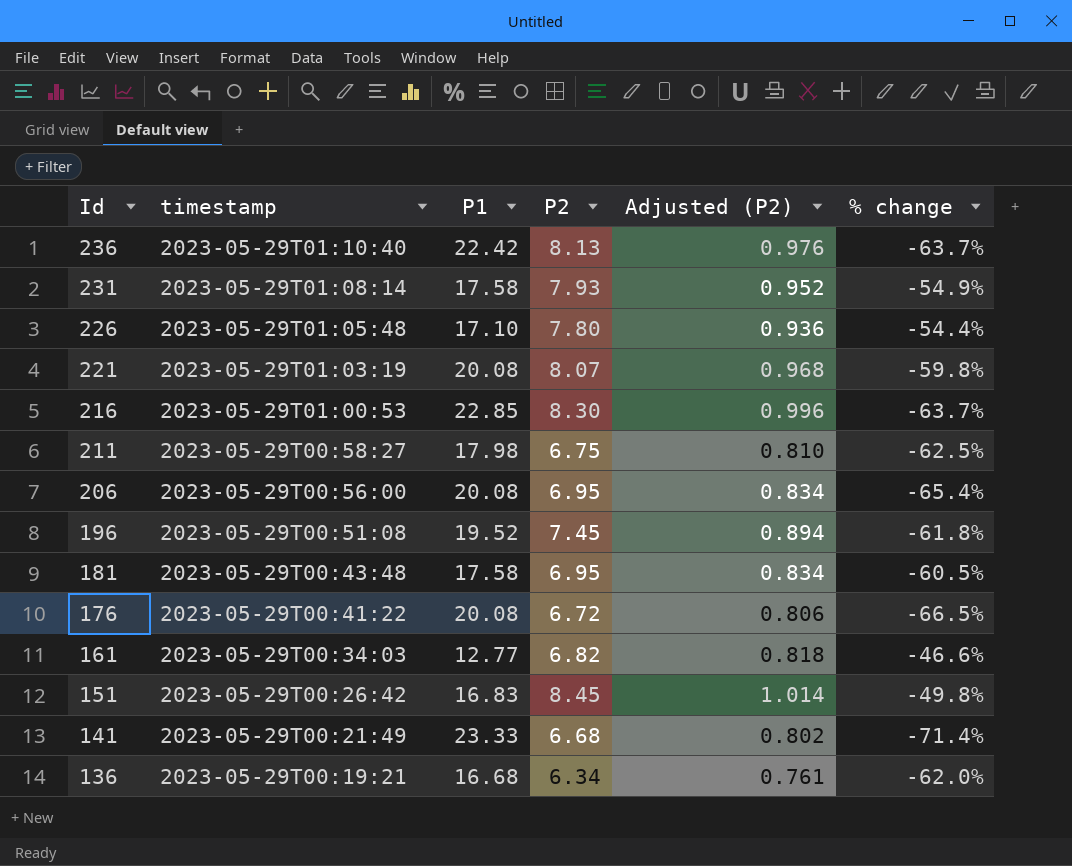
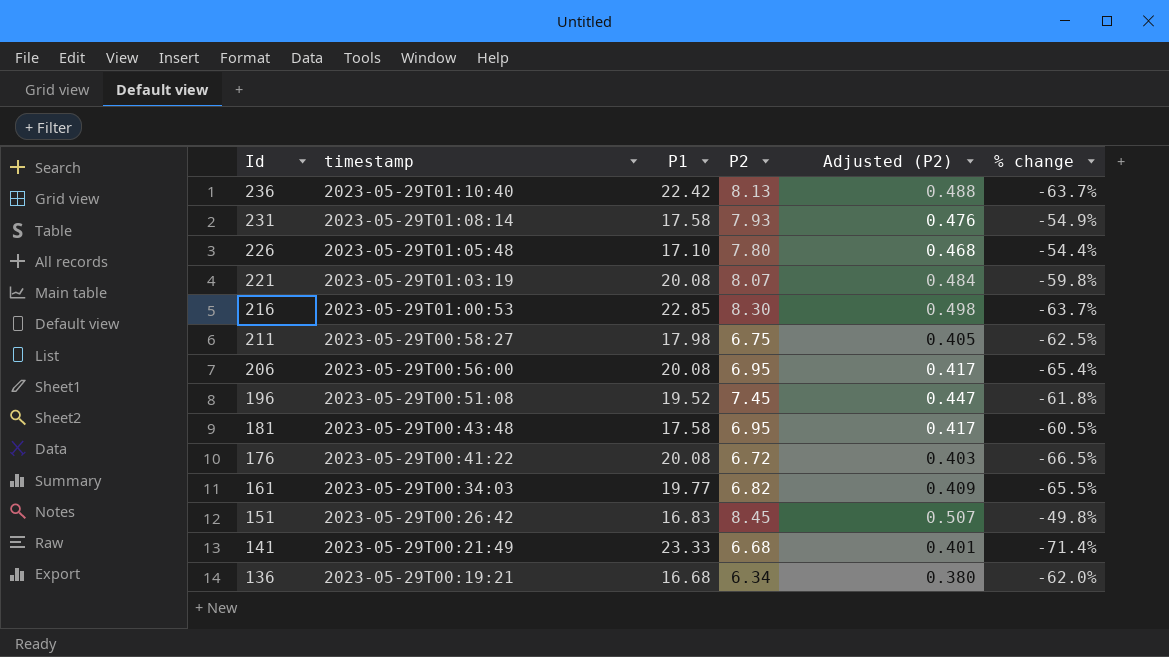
column Adjusted (P2) | formula: [P2] * 0.12 -> [P2] * 0.06
161 | P1: 12.77 -> 19.77
161 | % change: -46.6% -> -65.5%

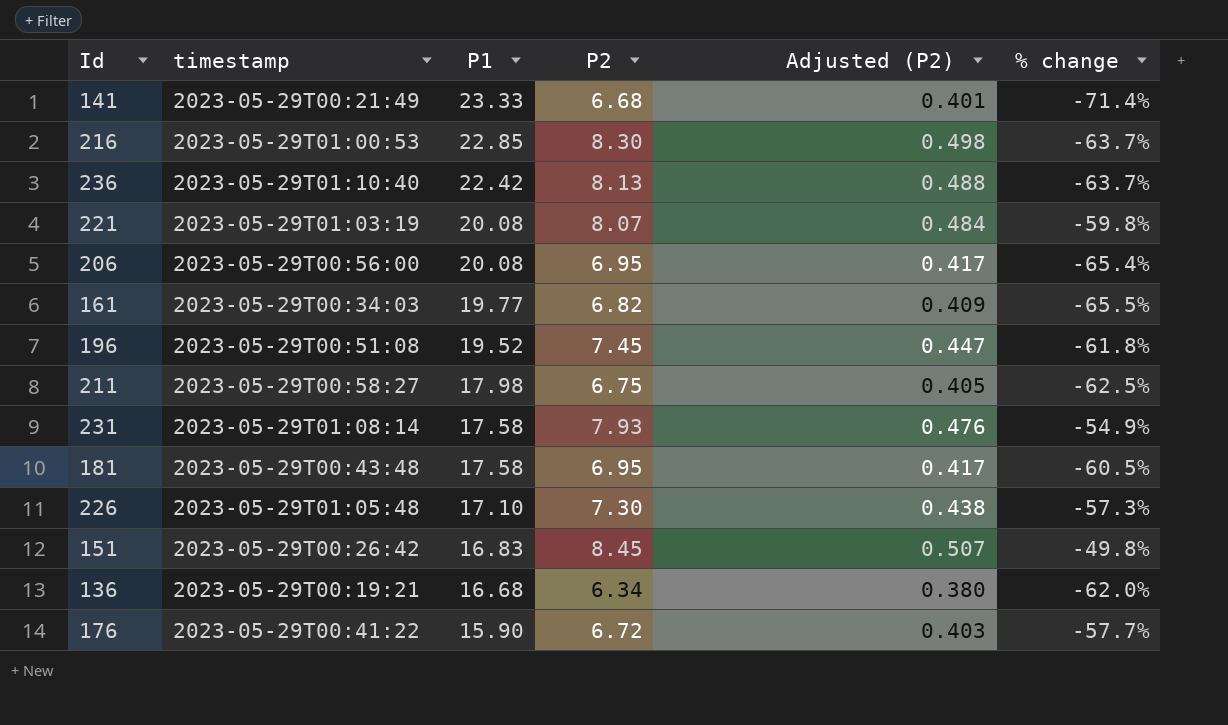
row order: Id descending -> P1 descending
226 | P2: 7.80 -> 7.30
226 | Adjusted (P2): 0.468 -> 0.438
226 | % change: -54.4% -> -57.3%
176 | P1: 20.08 -> 15.90
176 | % change: -66.5% -> -57.7%

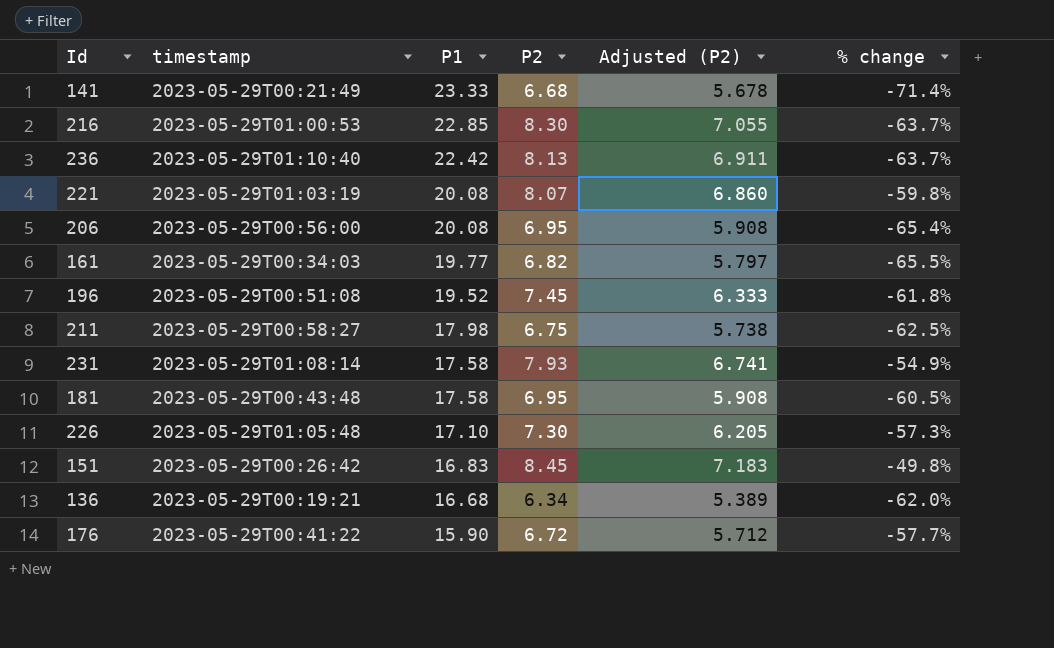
column Adjusted (P2) | formula: [P2] * 0.06 -> [P2] * 0.85

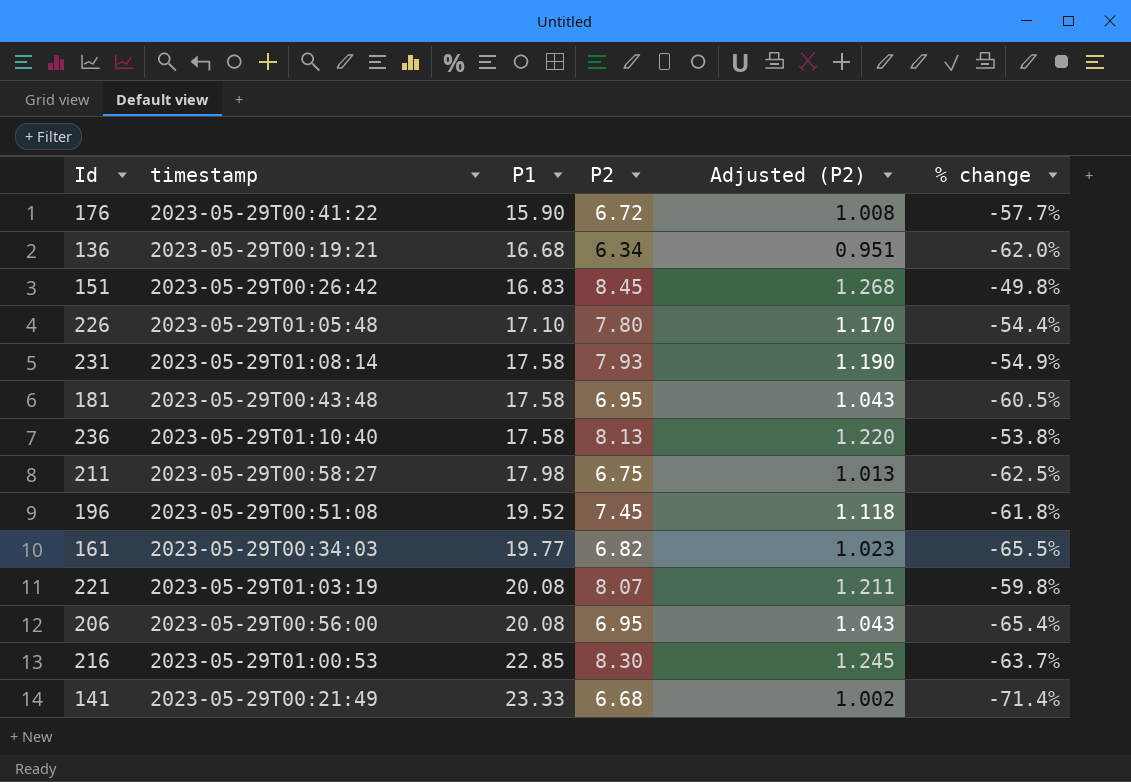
row order: P1 descending -> P1 ascending
column Adjusted (P2) | formula: [P2] * 0.85 -> [P2] * 0.15
226 | P2: 7.30 -> 7.80
226 | % change: -57.3% -> -54.4%
236 | P1: 22.42 -> 17.58
236 | % change: -63.7% -> -53.8%

